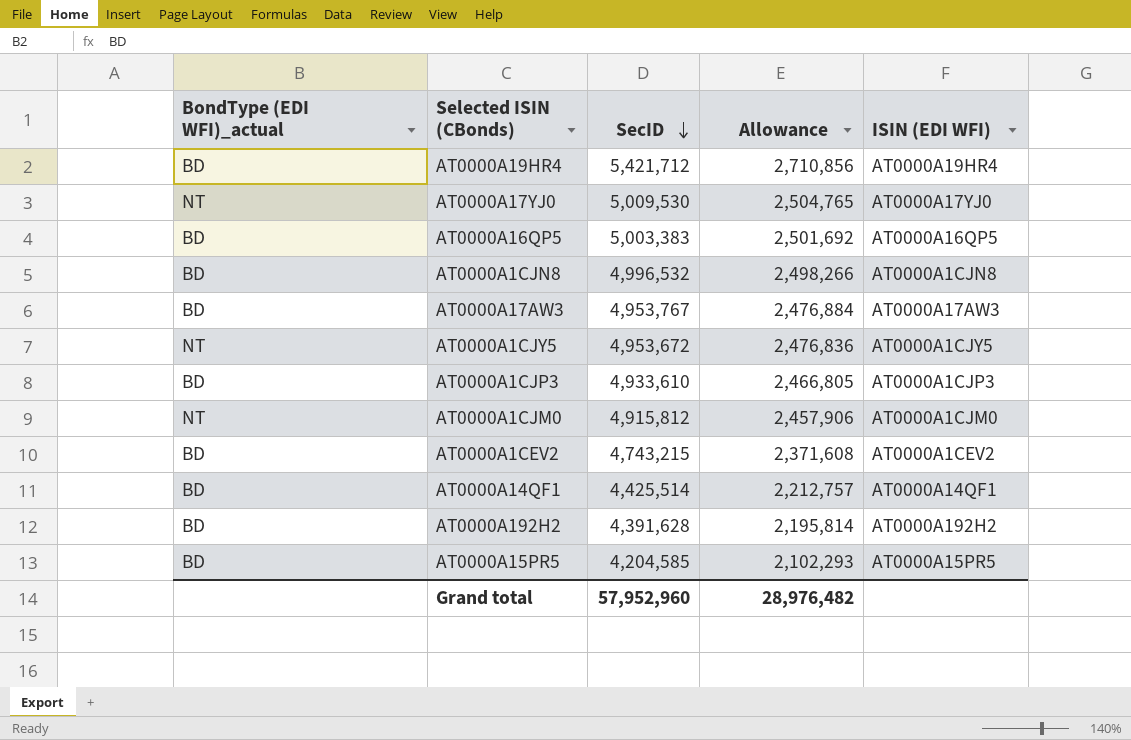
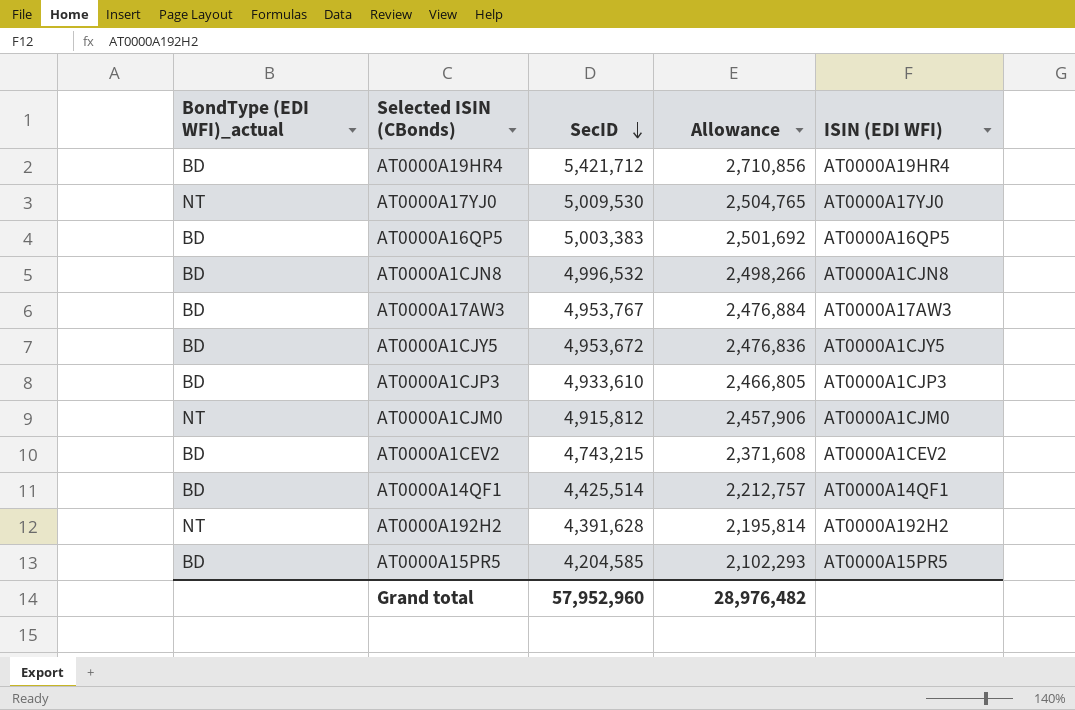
AT0000A1CJY5 | BondType (EDI WFI)_actual: NT -> BD
AT0000A192H2 | BondType (EDI WFI)_actual: BD -> NT

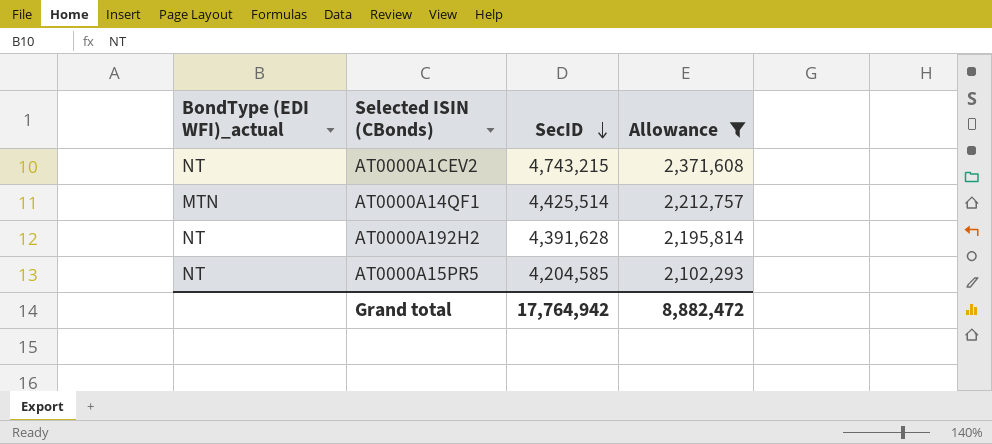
filter: none -> Allowance <= 2,371,608
column ISIN (EDI WFI) | position: 5 -> none
AT0000A1CEV2 | BondType (EDI WFI)_actual: BD -> NT
AT0000A14QF1 | BondType (EDI WFI)_actual: BD -> MTN
AT0000A15PR5 | BondType (EDI WFI)_actual: BD -> NT
Grand total | SecID: 57,952,960 -> 17,764,942
Grand total | Allowance: 28,976,482 -> 8,882,472

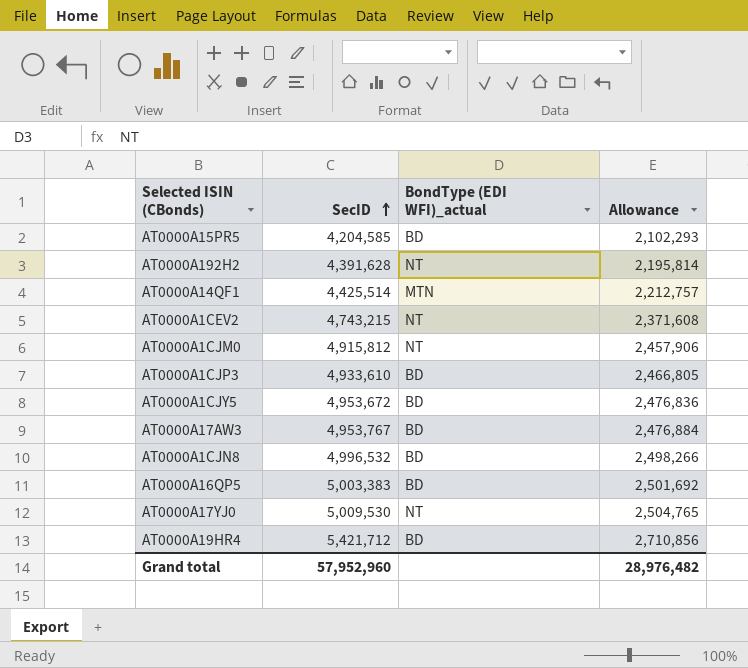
filter: Allowance <= 2,371,608 -> none
row order: SecID descending -> SecID ascending
column BondType (EDI WFI)_actual | position: 1 -> 3
AT0000A15PR5 | BondType (EDI WFI)_actual: NT -> BD
Grand total | SecID: 17,764,942 -> 57,952,960
Grand total | Allowance: 8,882,472 -> 28,976,482

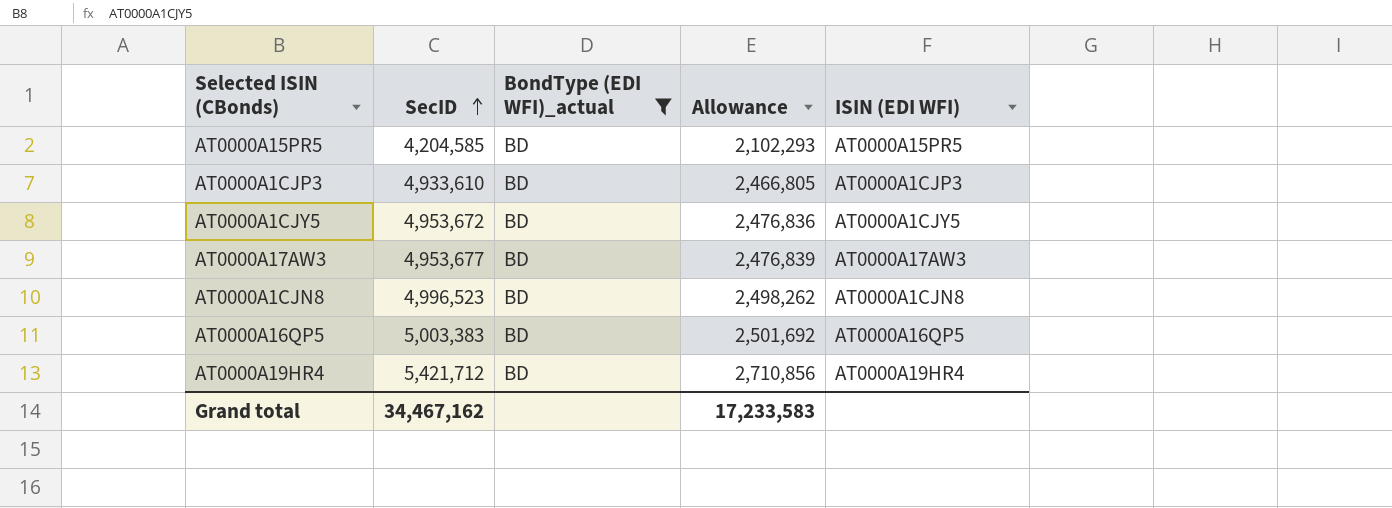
filter: none -> BondType (EDI WFI)_actual = BD
column ISIN (EDI WFI) | position: none -> 5
AT0000A17AW3 | SecID: 4,953,767 -> 4,953,677
AT0000A17AW3 | Allowance: 2,476,884 -> 2,476,839
AT0000A1CJN8 | SecID: 4,996,532 -> 4,996,523
AT0000A1CJN8 | Allowance: 2,498,266 -> 2,498,262
Grand total | SecID: 57,952,960 -> 34,467,162
Grand total | Allowance: 28,976,482 -> 17,233,583

